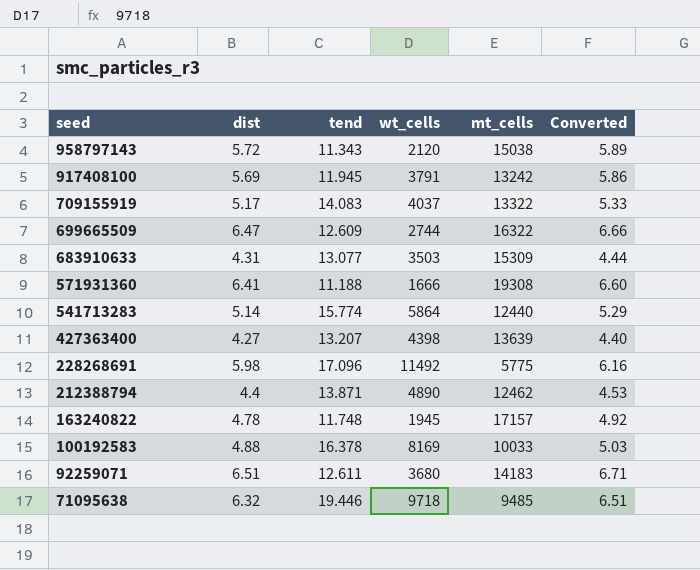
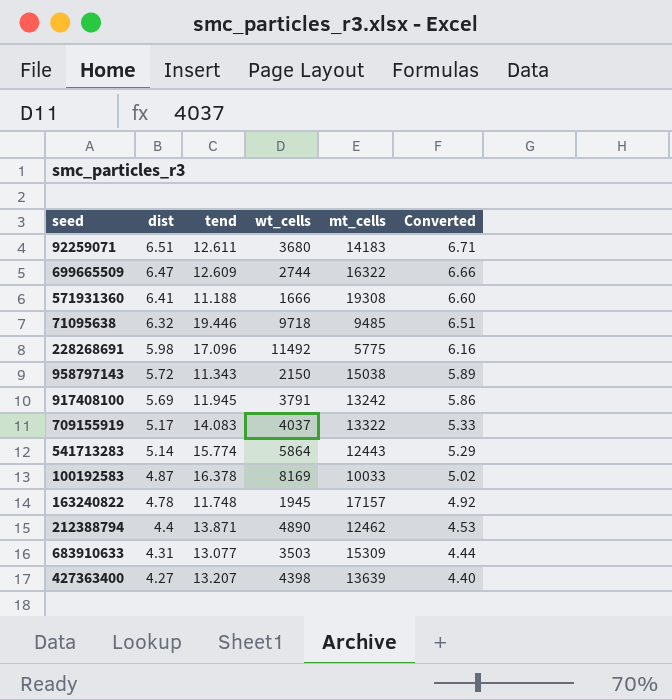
row order: seed descending -> dist descending
958797143 | wt_cells: 2120 -> 2150
541713283 | mt_cells: 12440 -> 12443
100192583 | dist: 4.88 -> 4.87
100192583 | Converted: 5.03 -> 5.02

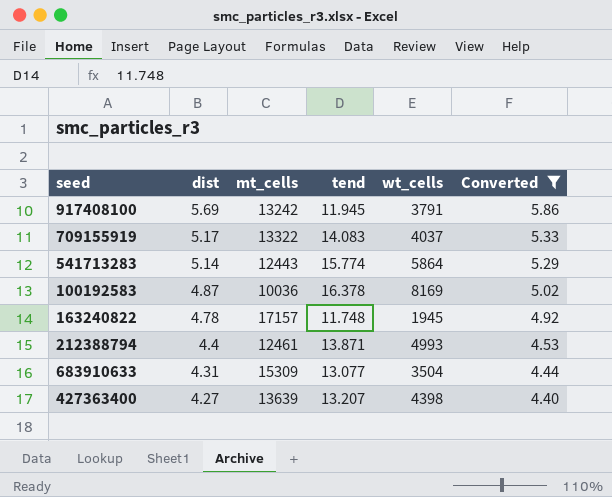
filter: none -> Converted <= 5.86
column mt_cells | position: 5 -> 3
100192583 | mt_cells: 10033 -> 10036
212388794 | mt_cells: 12462 -> 12461
212388794 | wt_cells: 4890 -> 4993
683910633 | wt_cells: 3503 -> 3504

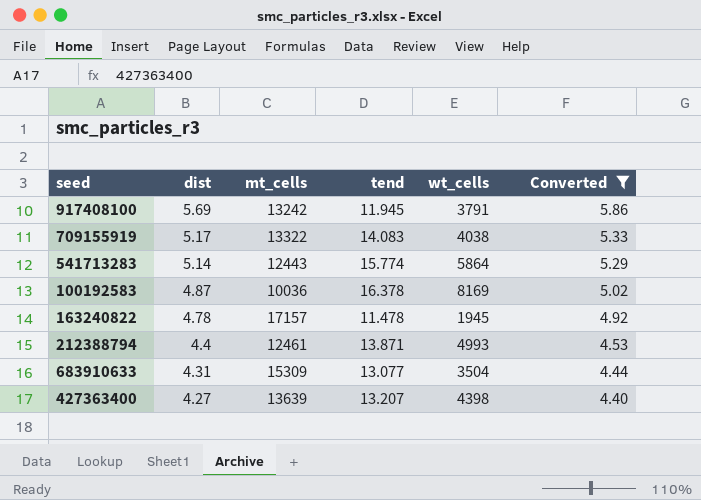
709155919 | wt_cells: 4037 -> 4038
163240822 | tend: 11.748 -> 11.478

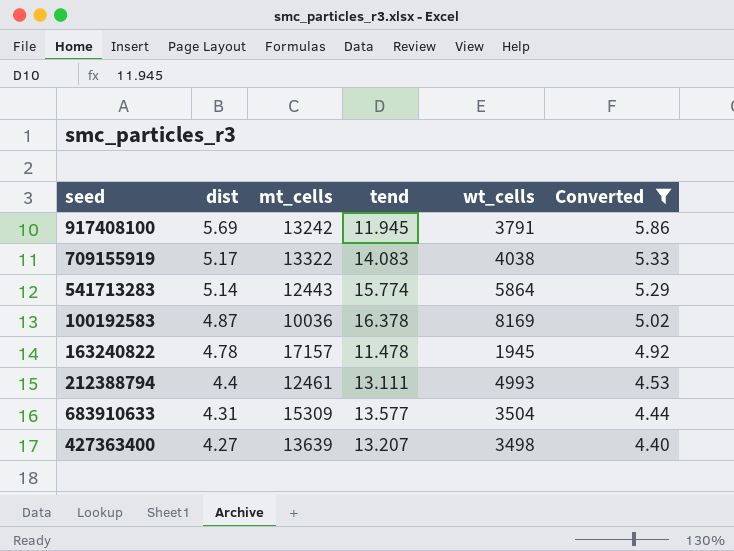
212388794 | tend: 13.871 -> 13.111
683910633 | tend: 13.077 -> 13.577
427363400 | wt_cells: 4398 -> 3498

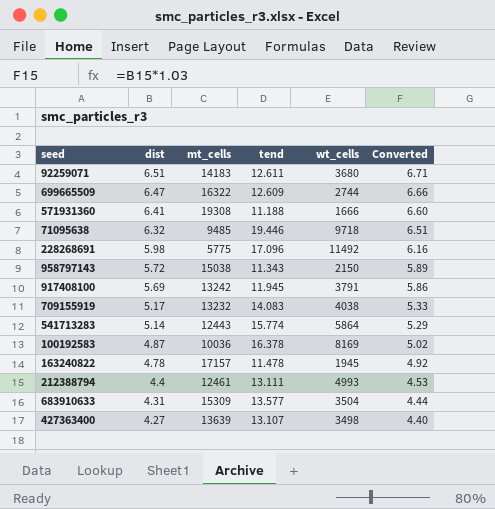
filter: Converted <= 5.86 -> none
709155919 | mt_cells: 13322 -> 13232
427363400 | tend: 13.207 -> 13.107

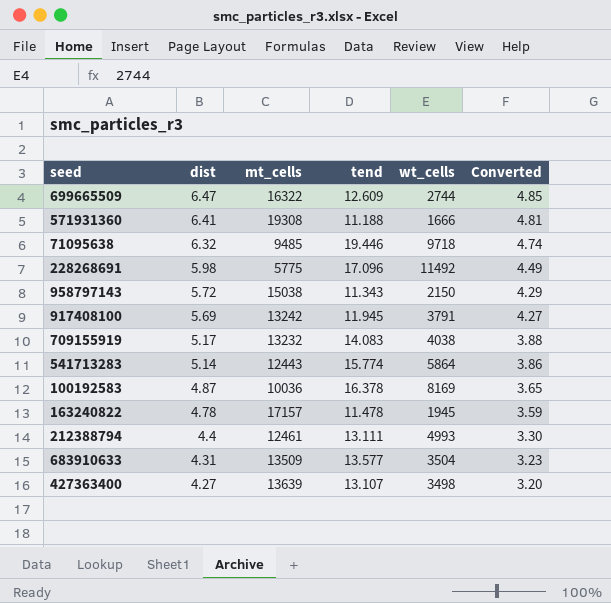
column Converted | formula: [dist] * 1.03 -> [dist] * 0.75
row 92259071: 6.51 | 14183 | 12.611 | 3680 | 6.71 -> none
683910633 | mt_cells: 15309 -> 13509

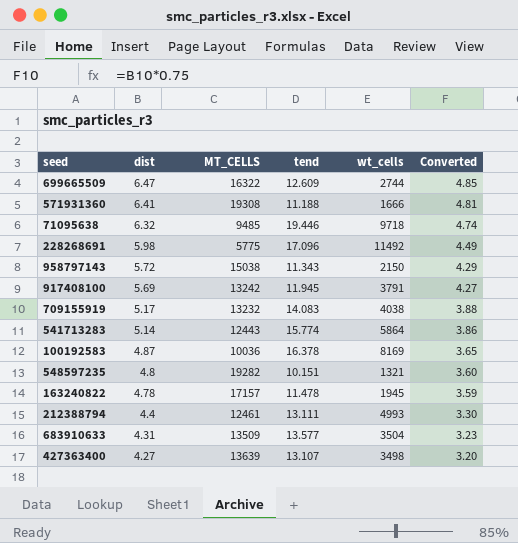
column name: mt_cells -> MT_CELLS
row 548597235: none -> 4.8 | 19282 | 10.151 | 1321 | 3.60

